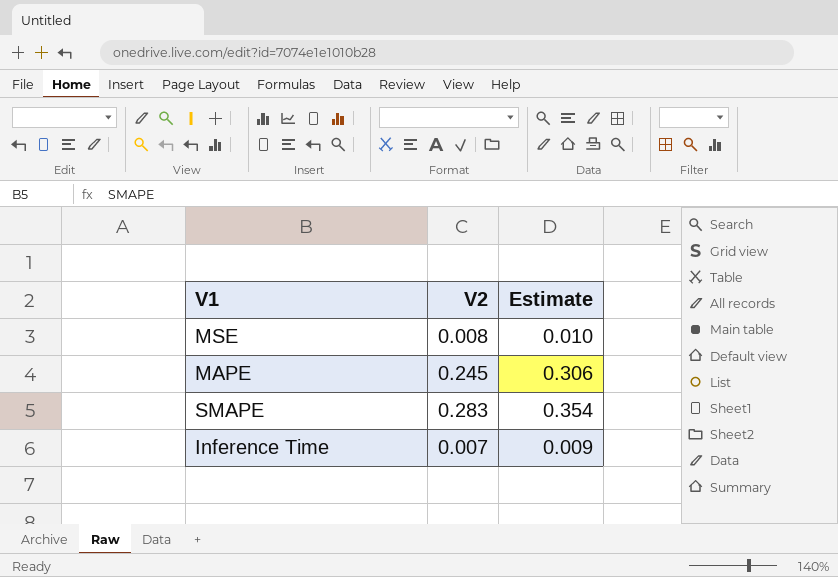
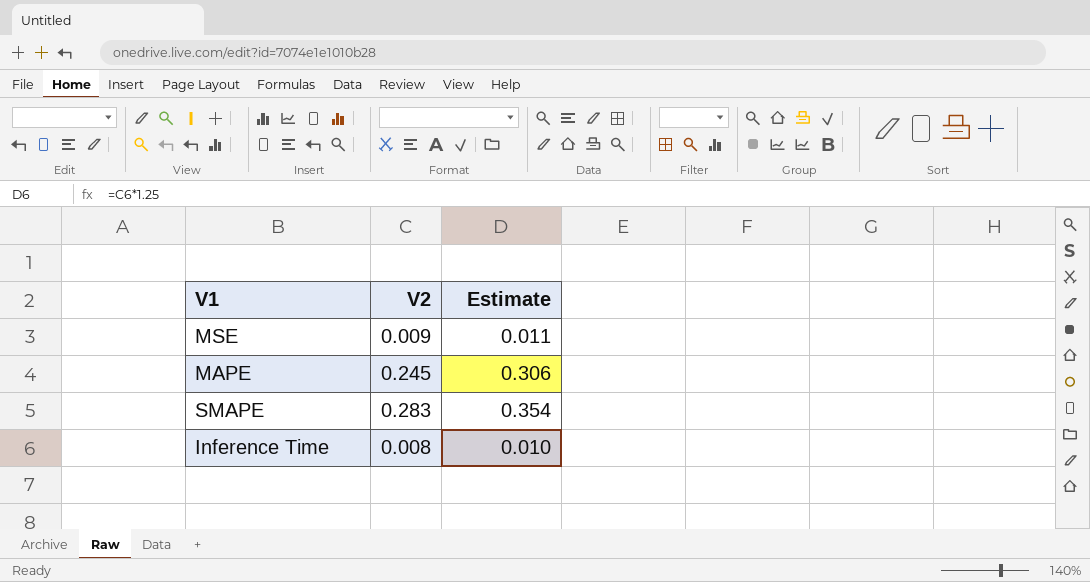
MSE | V2: 0.008 -> 0.009
MSE | Estimate: 0.010 -> 0.011
Inference Time | V2: 0.007 -> 0.008
Inference Time | Estimate: 0.009 -> 0.010

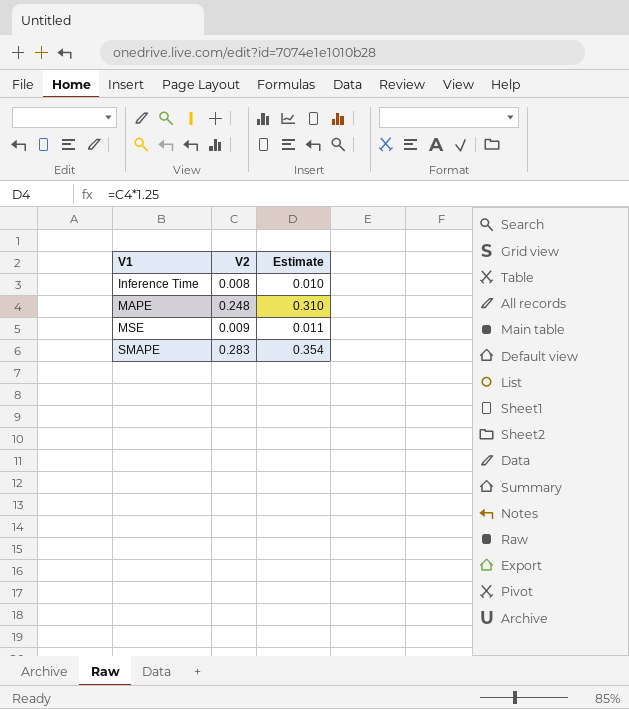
row order: none -> V1 ascending
MAPE | V2: 0.245 -> 0.248
MAPE | Estimate: 0.306 -> 0.310

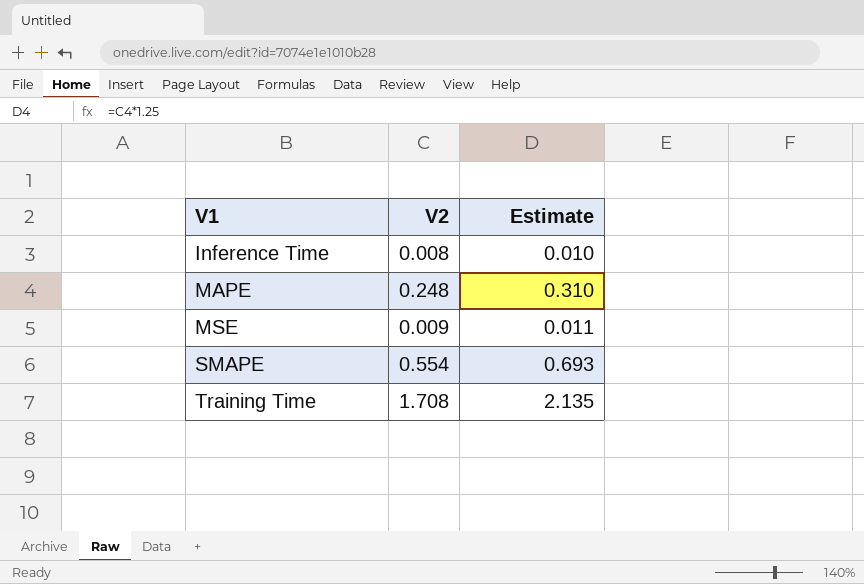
SMAPE | V2: 0.283 -> 0.554
SMAPE | Estimate: 0.354 -> 0.693
row Training Time: none -> 1.708 | 2.135

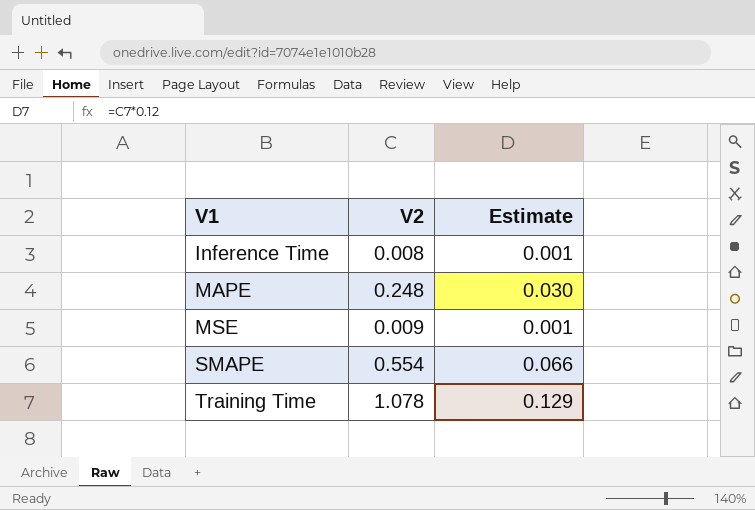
column Estimate | formula: [V2] * 1.25 -> [V2] * 0.12
Training Time | V2: 1.708 -> 1.078

